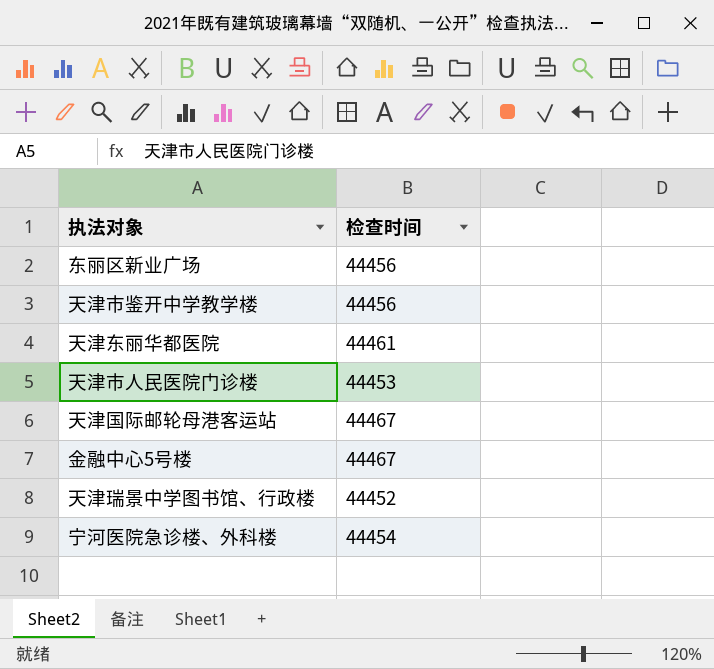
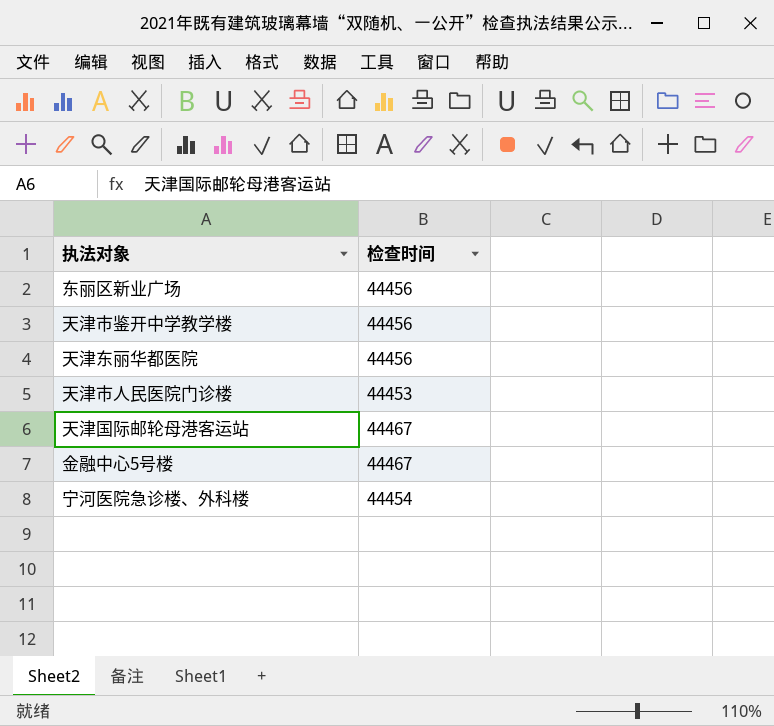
row 天津瑞景中学图书馆、行政楼: 44452 -> none
天津东丽华都医院 | 检查时间: 44461 -> 44456

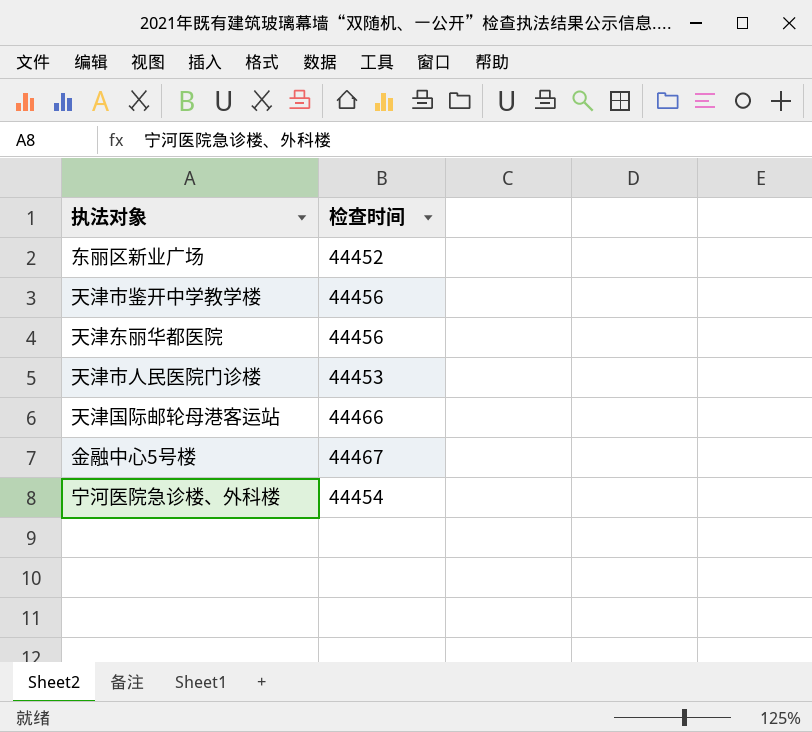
东丽区新业广场 | 检查时间: 44456 -> 44452
天津国际邮轮母港客运站 | 检查时间: 44467 -> 44466

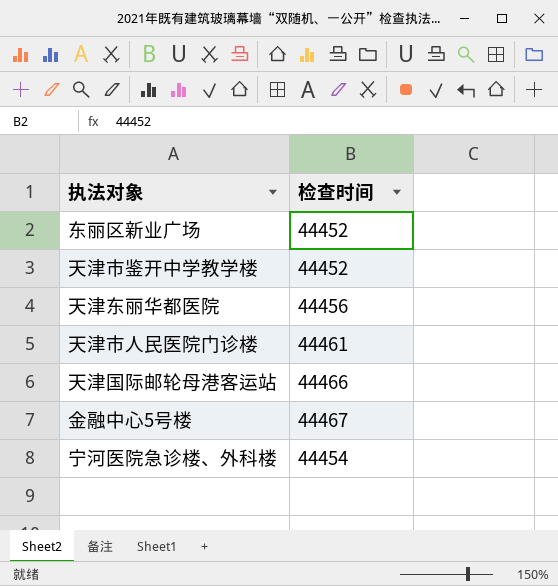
天津市鉴开中学教学楼 | 检查时间: 44456 -> 44452
天津市人民医院门诊楼 | 检查时间: 44453 -> 44461

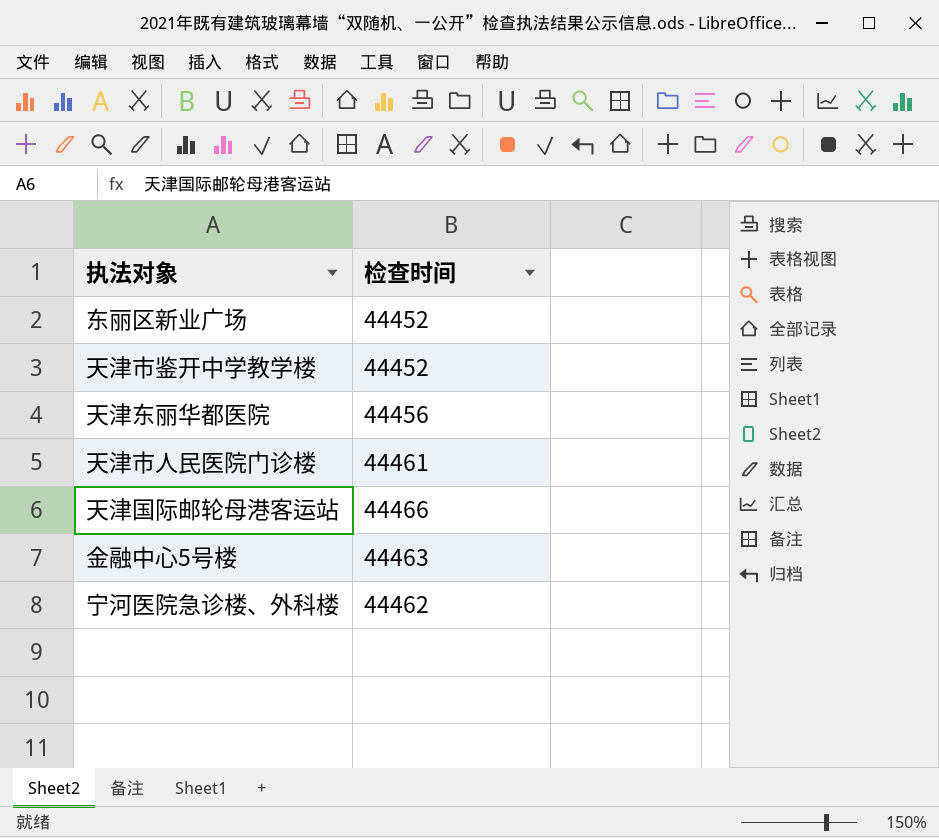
金融中心5号楼 | 检查时间: 44467 -> 44463
宁河医院急诊楼、外科楼 | 检查时间: 44454 -> 44462

